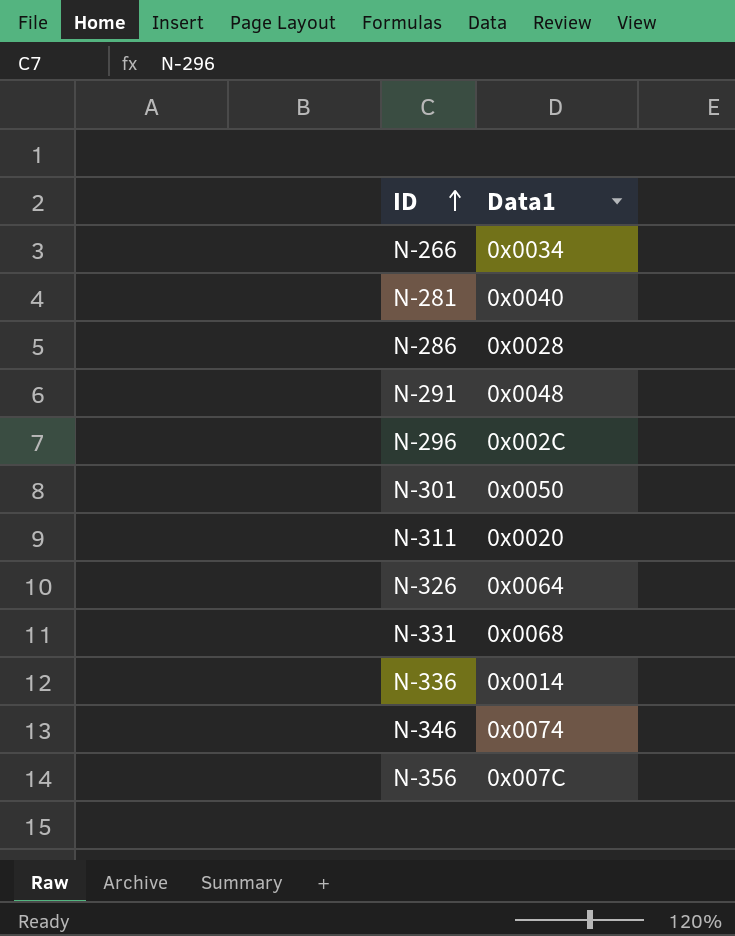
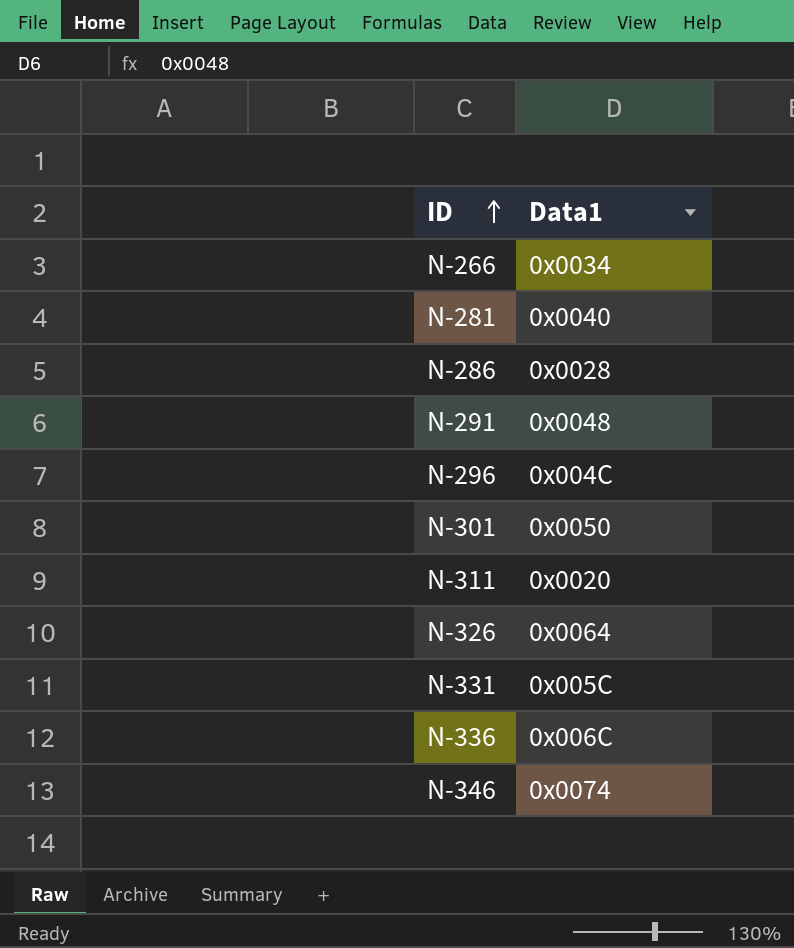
row N-356: 0x007C -> none
N-296 | Data1: 0x002C -> 0x004C
N-331 | Data1: 0x0068 -> 0x005C
N-336 | Data1: 0x0014 -> 0x006C

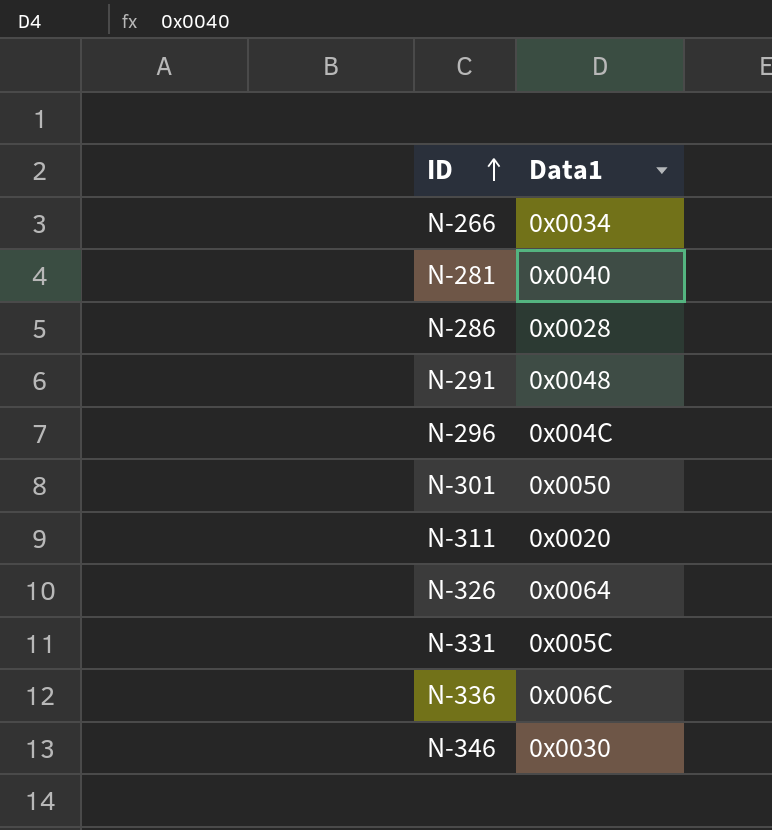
N-346 | Data1: 0x0074 -> 0x0030

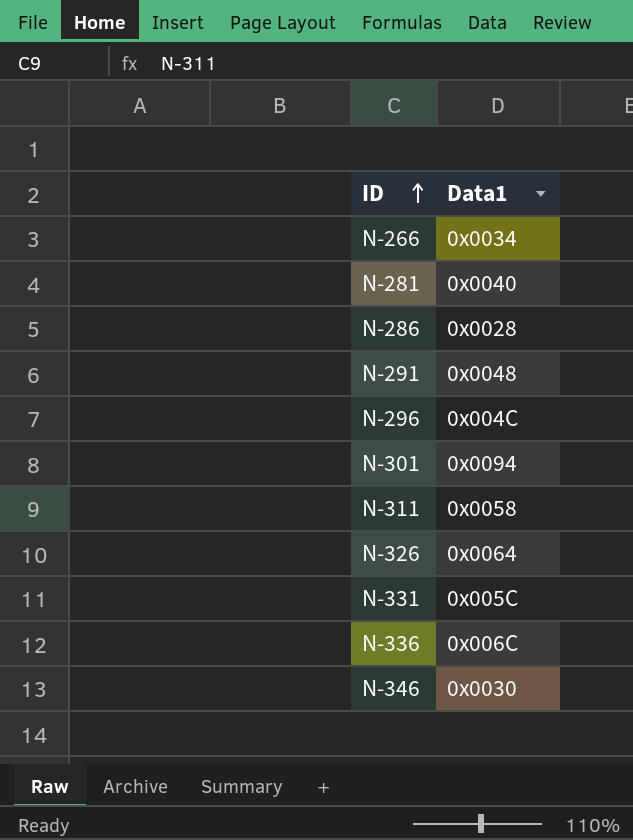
N-301 | Data1: 0x0050 -> 0x0094
N-311 | Data1: 0x0020 -> 0x0058

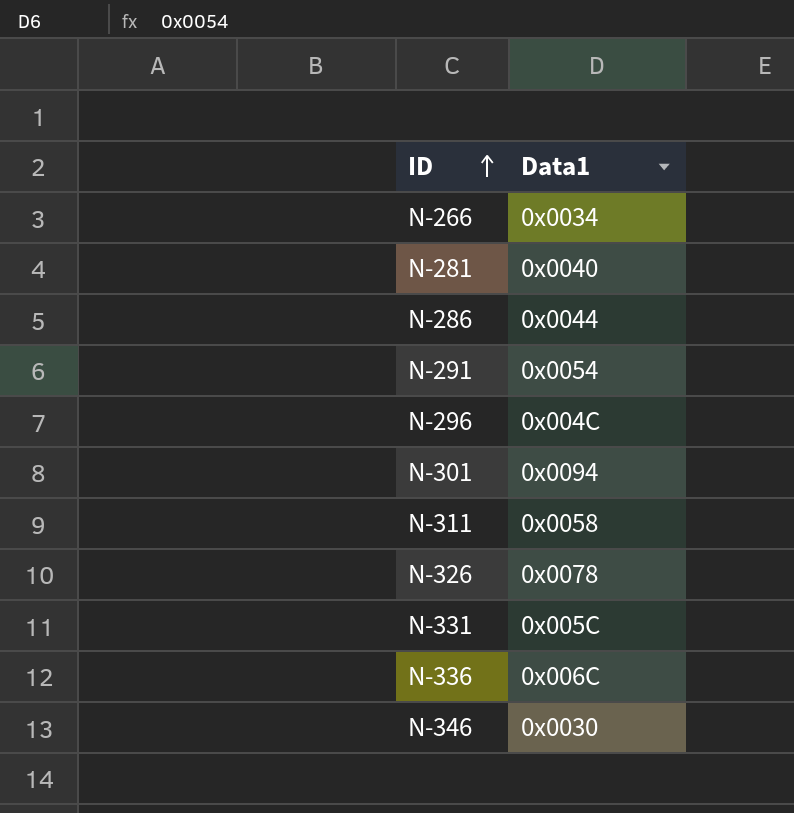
N-286 | Data1: 0x0028 -> 0x0044
N-291 | Data1: 0x0048 -> 0x0054
N-326 | Data1: 0x0064 -> 0x0078

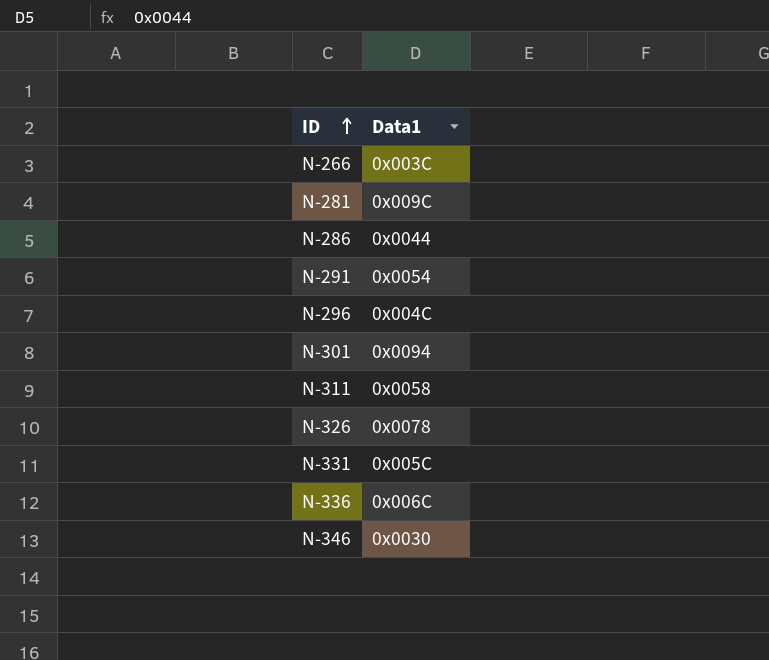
N-266 | Data1: 0x0034 -> 0x003C
N-281 | Data1: 0x0040 -> 0x009C

